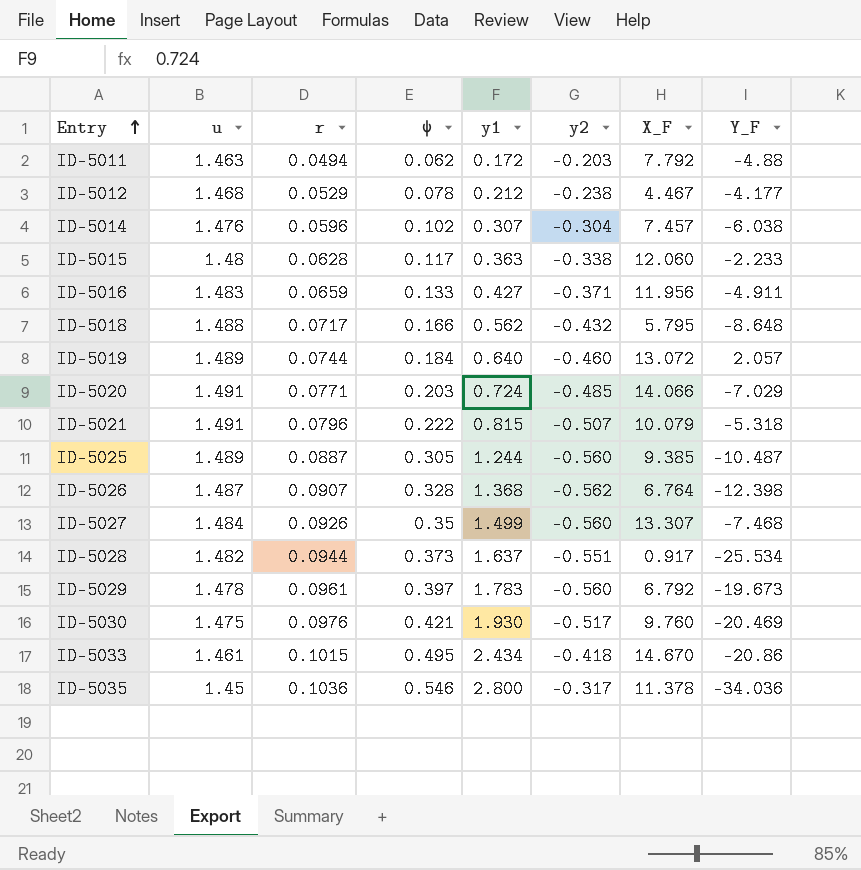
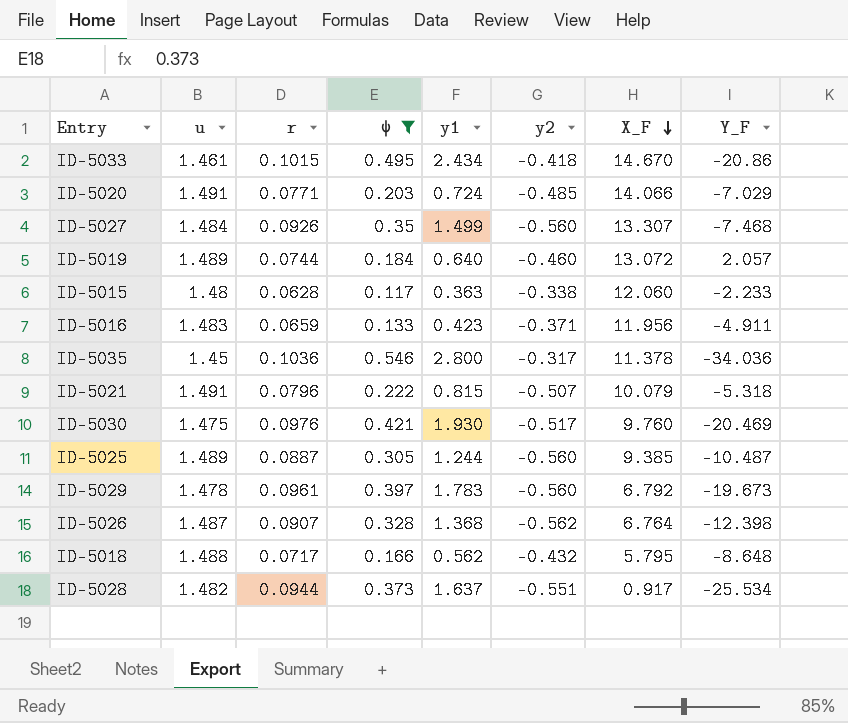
filter: none -> ψ >= 0.117
row order: Entry ascending -> X_F descending
ID-5016 | y1: 0.427 -> 0.423

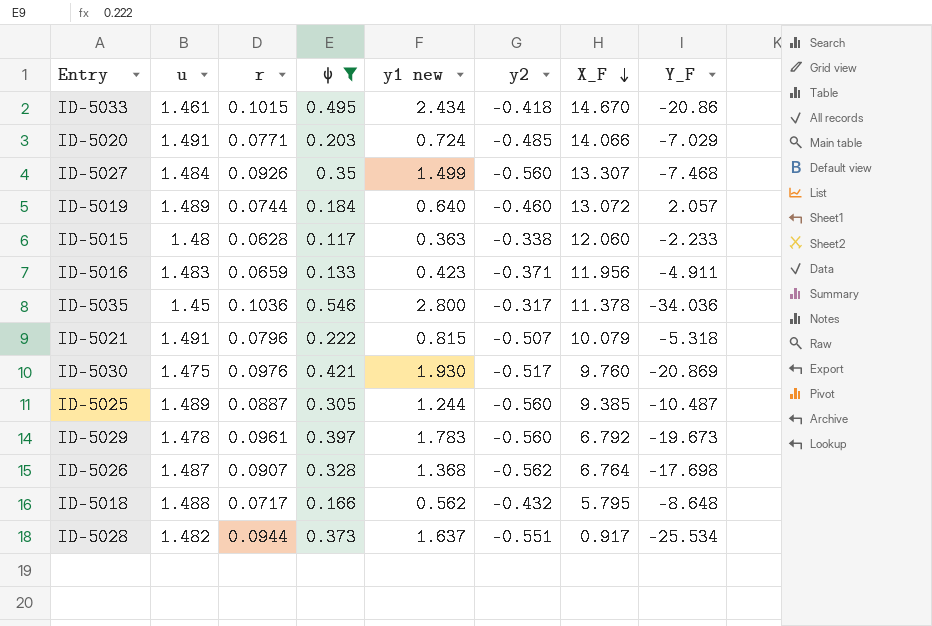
column name: y1 -> y1 new
ID-5030 | Y_F: -20.469 -> -20.869
ID-5026 | Y_F: -12.398 -> -17.698

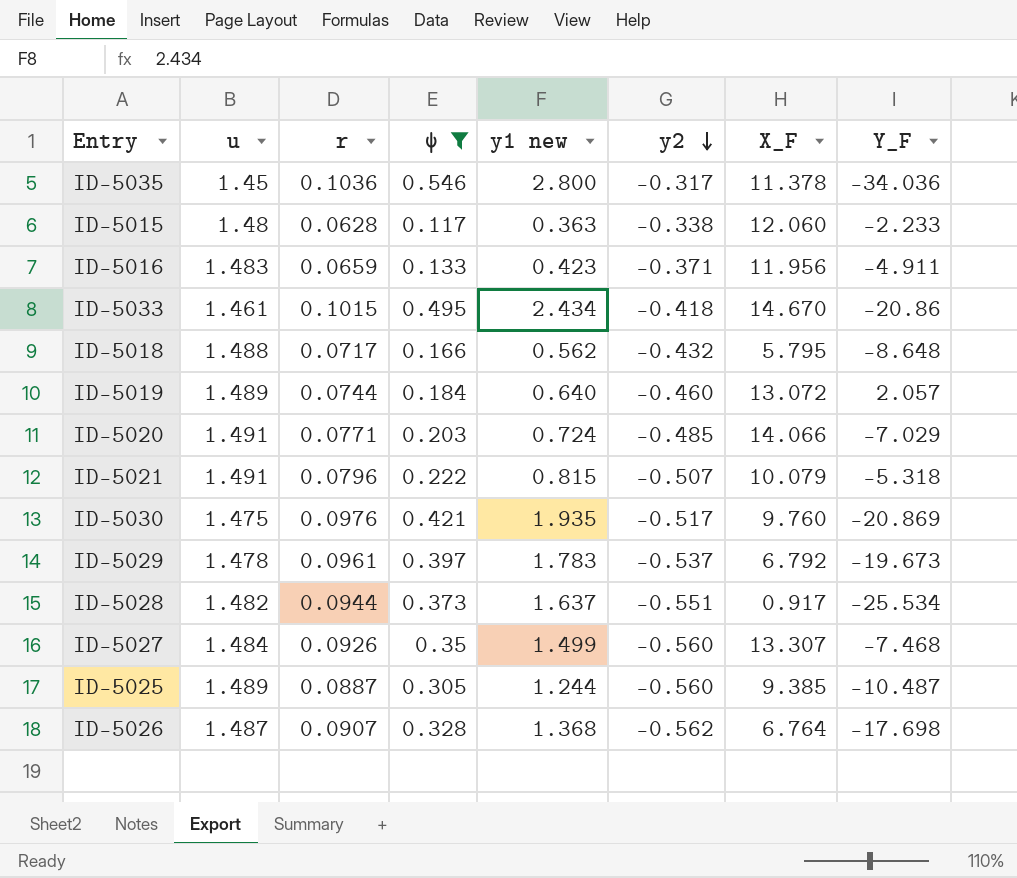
row order: X_F descending -> y2 descending
ID-5030 | y1 new: 1.930 -> 1.935
ID-5029 | y2: -0.560 -> -0.537

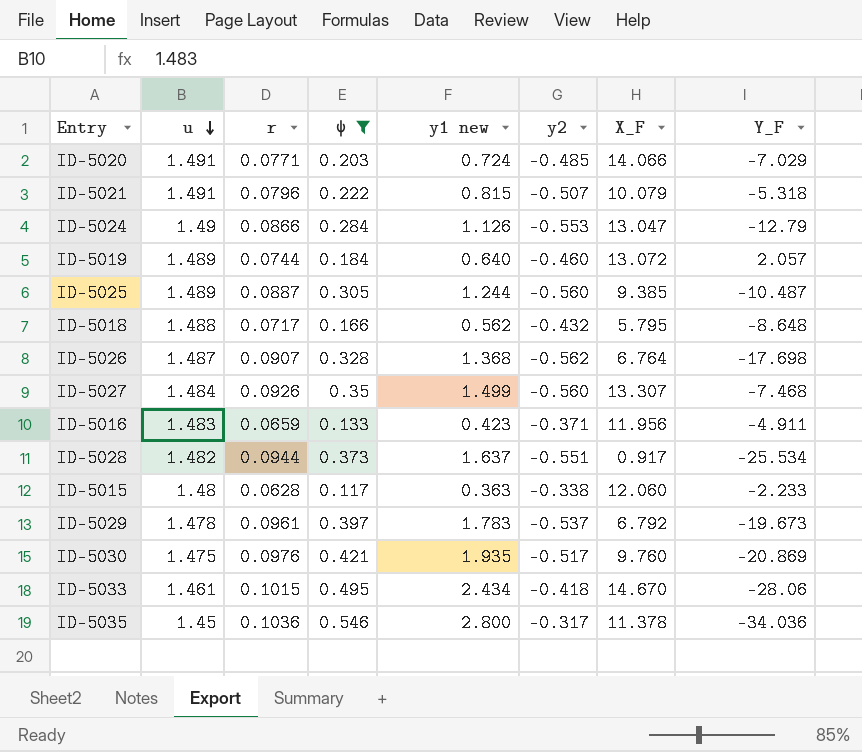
row order: y2 descending -> u descending
row ID-5024: none -> 1.49 | 0.0866 | 0.284 | 1.126 | -0.553 | 13.047 | -12.79
ID-5033 | Y_F: -20.86 -> -28.06

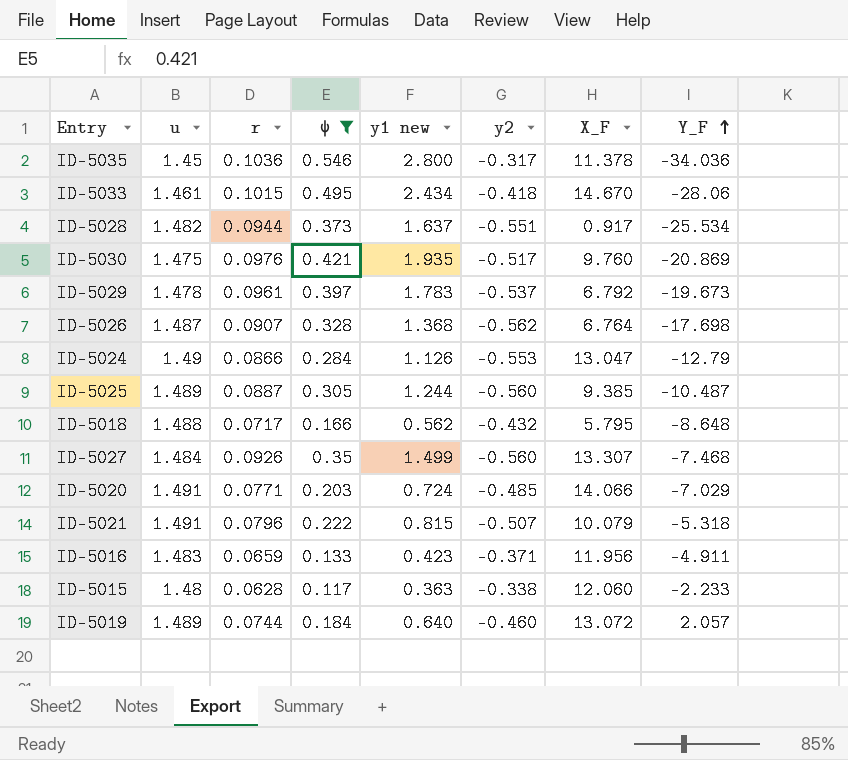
row order: u descending -> Y_F ascending

